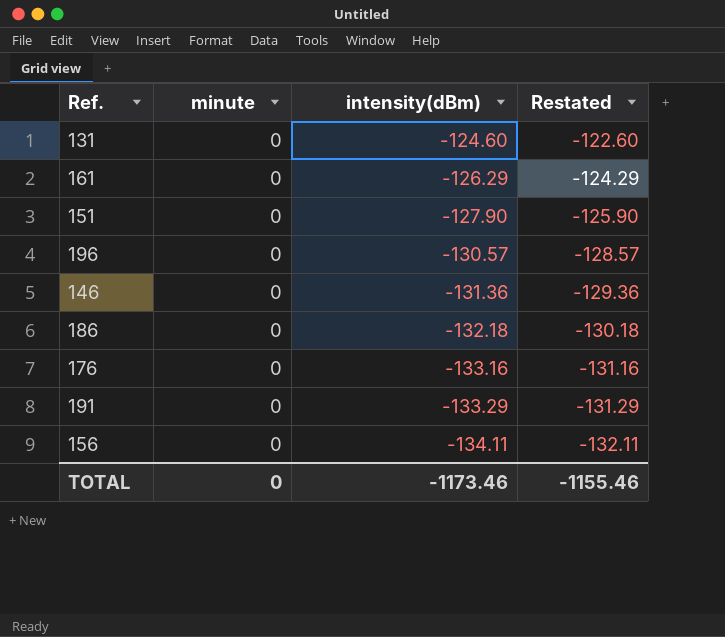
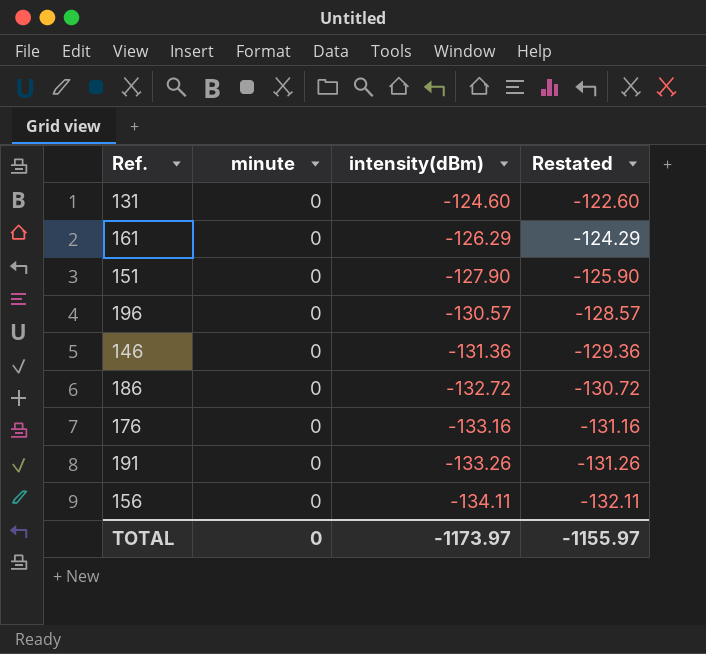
186 | intensity(dBm): -132.18 -> -132.72
186 | Restated: -130.18 -> -130.72
191 | intensity(dBm): -133.29 -> -133.26
191 | Restated: -131.29 -> -131.26
TOTAL | intensity(dBm): -1173.46 -> -1173.97
TOTAL | Restated: -1155.46 -> -1155.97

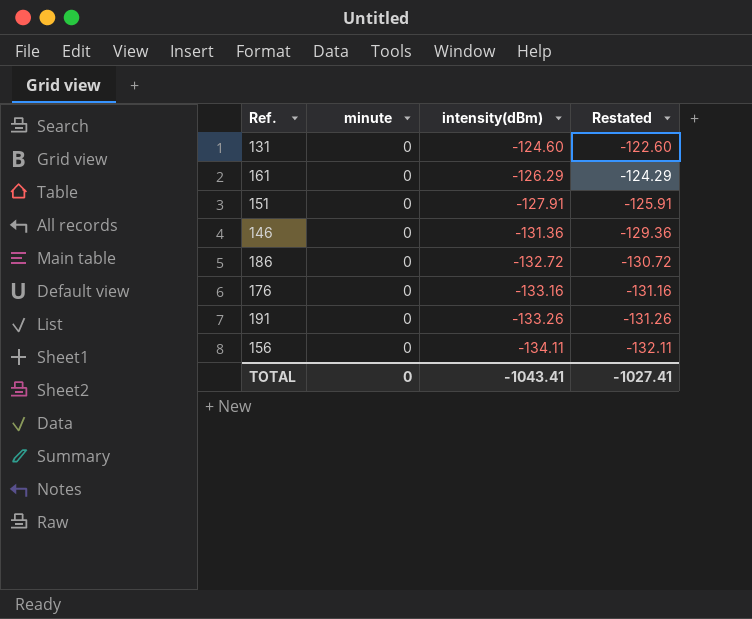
row 196: 0 | -130.57 | -128.57 -> none
151 | intensity(dBm): -127.90 -> -127.91
151 | Restated: -125.90 -> -125.91
TOTAL | intensity(dBm): -1173.97 -> -1043.41
TOTAL | Restated: -1155.97 -> -1027.41

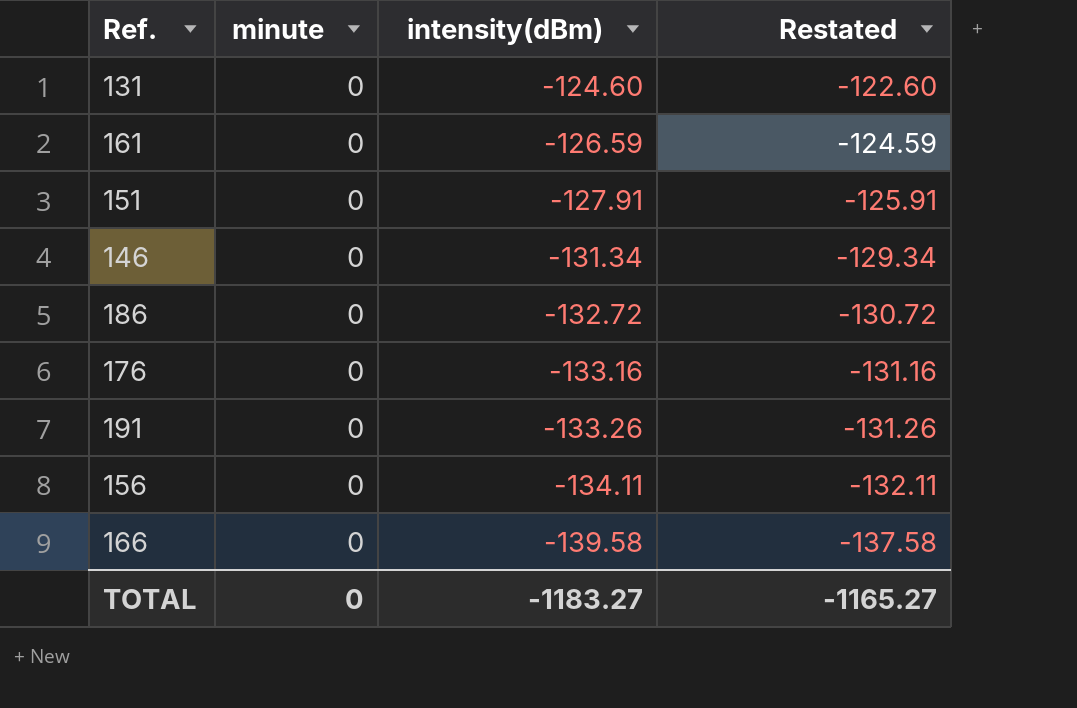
161 | intensity(dBm): -126.29 -> -126.59
161 | Restated: -124.29 -> -124.59
146 | intensity(dBm): -131.36 -> -131.34
146 | Restated: -129.36 -> -129.34
row 166: none -> 0 | -139.58 | -137.58
TOTAL | intensity(dBm): -1043.41 -> -1183.27
TOTAL | Restated: -1027.41 -> -1165.27

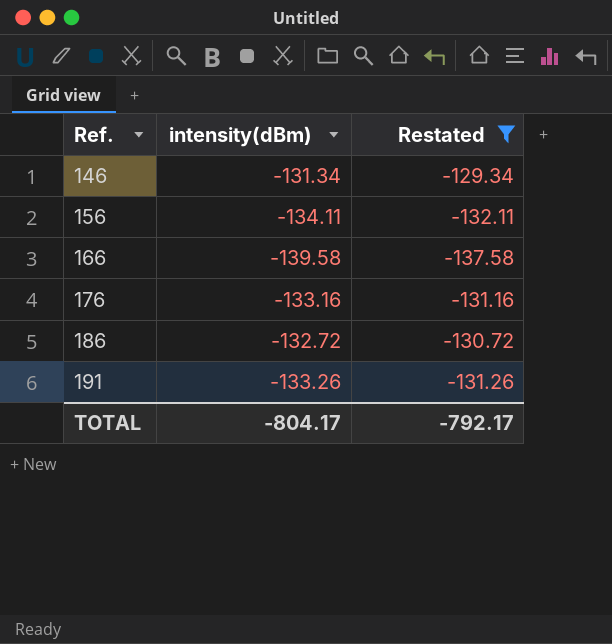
filter: none -> Restated <= -129.34
row order: intensity(dBm) descending -> Ref. ascending
column minute | position: 2 -> none
TOTAL | intensity(dBm): -1183.27 -> -804.17
TOTAL | Restated: -1165.27 -> -792.17

